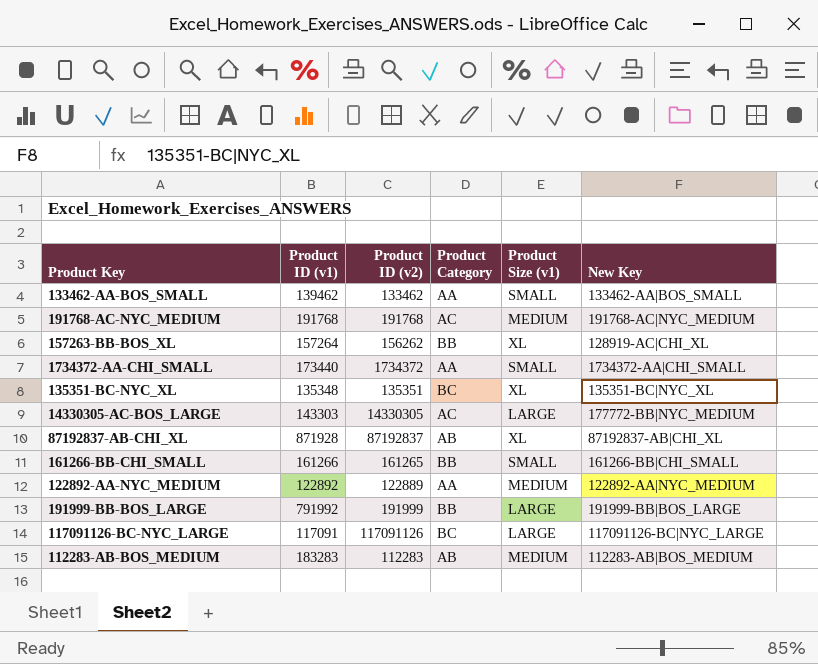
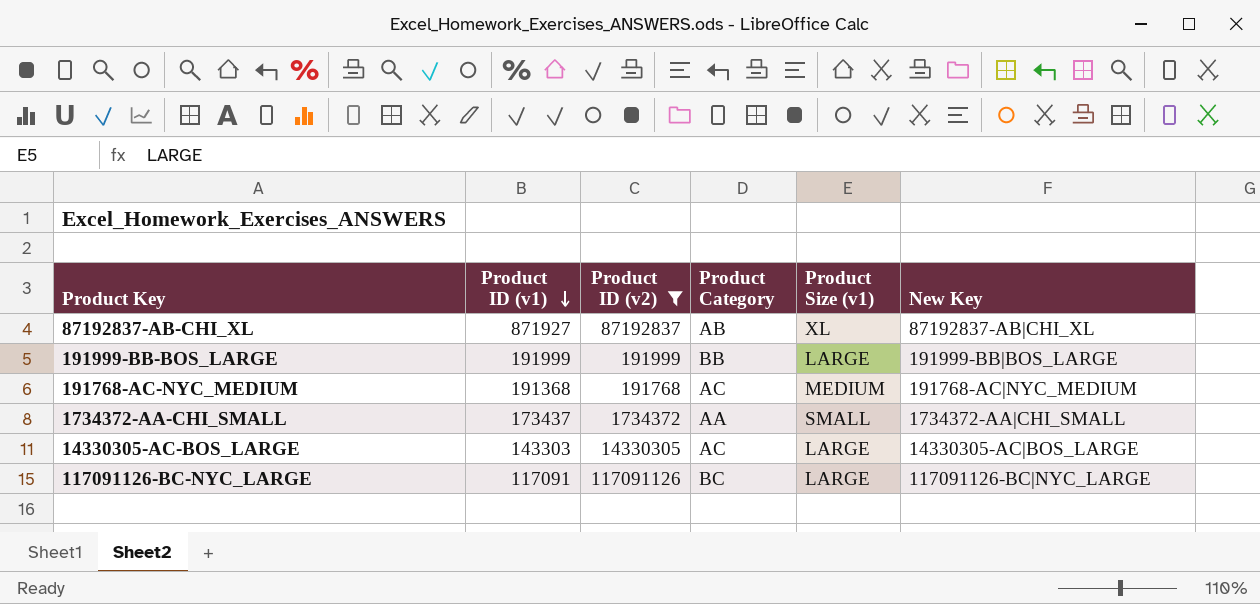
filter: none -> Product ID (v2) >= 191768
row order: none -> Product ID (v1) descending
87192837-AB-CHI_XL | Product ID (v1): 871928 -> 871927
191999-BB-BOS_LARGE | Product ID (v1): 791992 -> 191999
191768-AC-NYC_MEDIUM | Product ID (v1): 191768 -> 191368
1734372-AA-CHI_SMALL | Product ID (v1): 173440 -> 173437
14330305-AC-BOS_LARGE | New Key: 177772-BB|NYC_MEDIUM -> 14330305-AC|BOS_LARGE

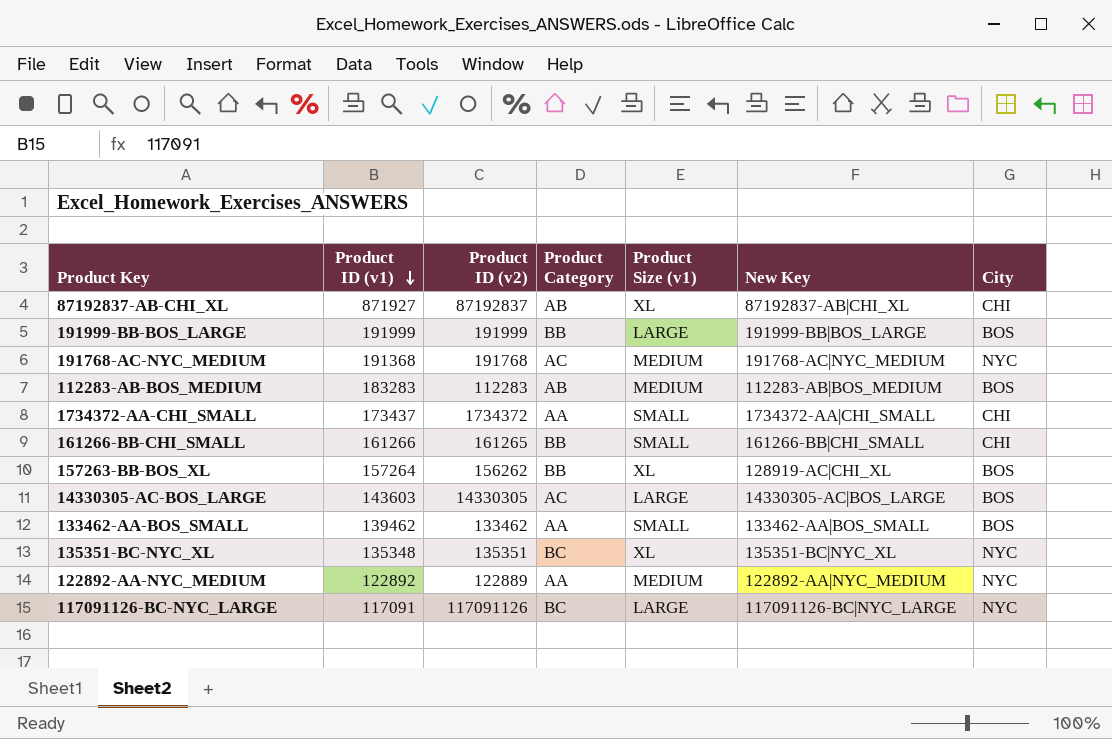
filter: Product ID (v2) >= 191768 -> none
column City | position: none -> 7
14330305-AC-BOS_LARGE | Product ID (v1): 143303 -> 143603

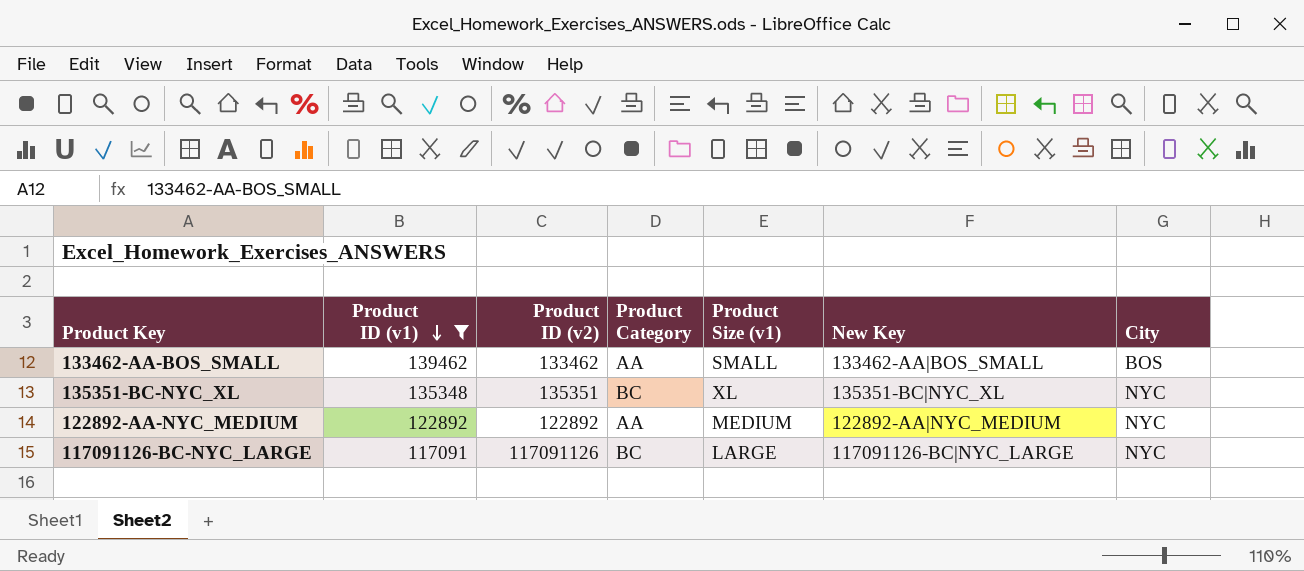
filter: none -> Product ID (v1) <= 139462
122892-AA-NYC_MEDIUM | Product ID (v2): 122889 -> 122892

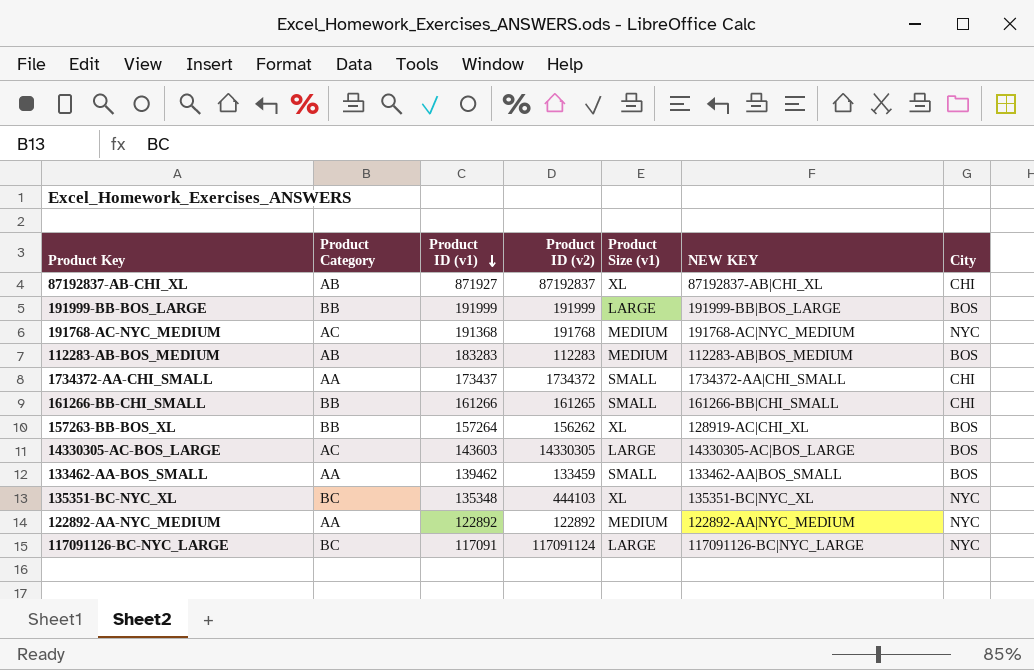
filter: Product ID (v1) <= 139462 -> none
column Product Category | position: 4 -> 2
column name: New Key -> NEW KEY
133462-AA-BOS_SMALL | Product ID (v2): 133462 -> 133459
135351-BC-NYC_XL | Product ID (v2): 135351 -> 444103
117091126-BC-NYC_LARGE | Product ID (v2): 117091126 -> 117091124

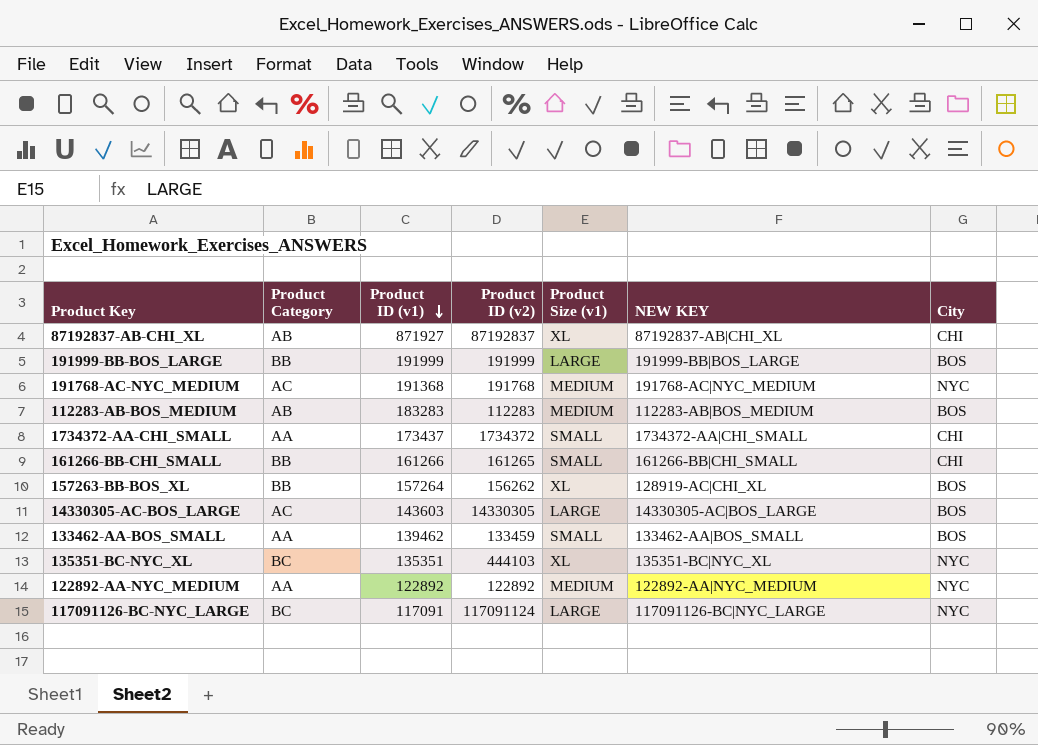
135351-BC-NYC_XL | Product ID (v1): 135348 -> 135351

